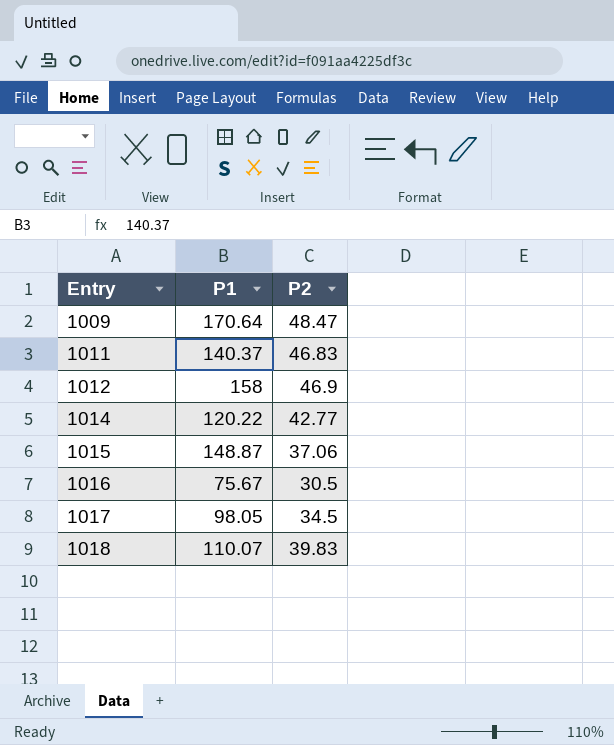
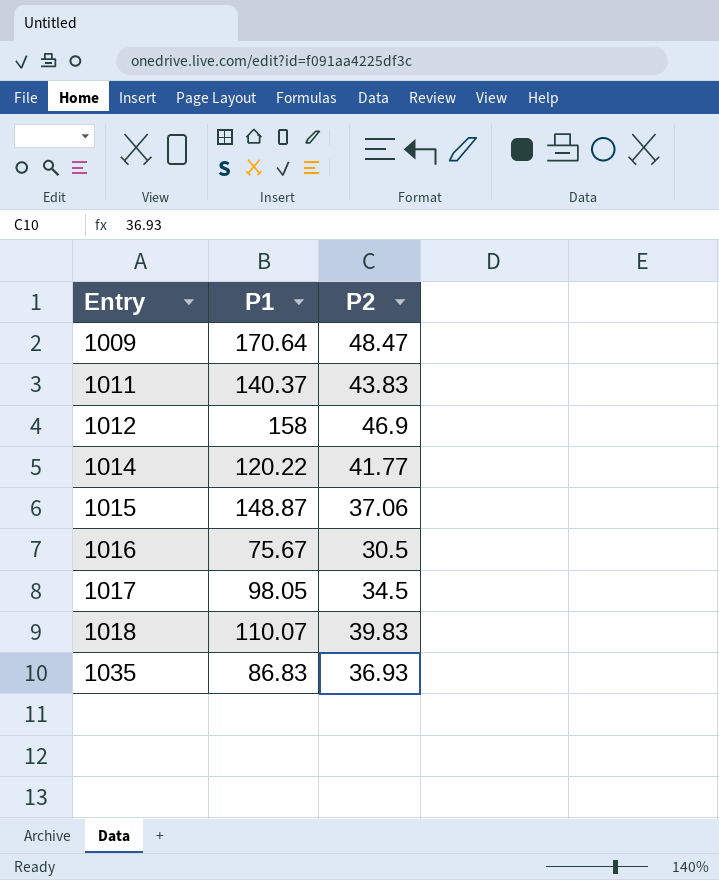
1011 | P2: 46.83 -> 43.83
1014 | P2: 42.77 -> 41.77
row 1035: none -> 86.83 | 36.93

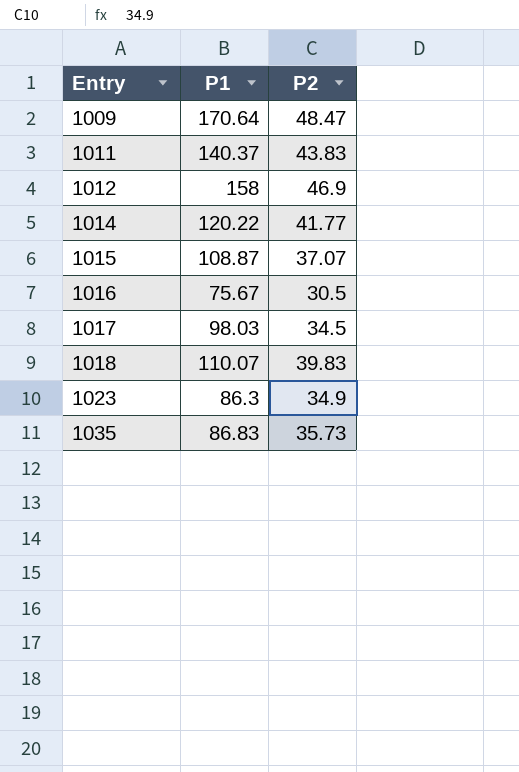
1015 | P1: 148.87 -> 108.87
1015 | P2: 37.06 -> 37.07
1017 | P1: 98.05 -> 98.03
row 1023: none -> 86.3 | 34.9
1035 | P2: 36.93 -> 35.73

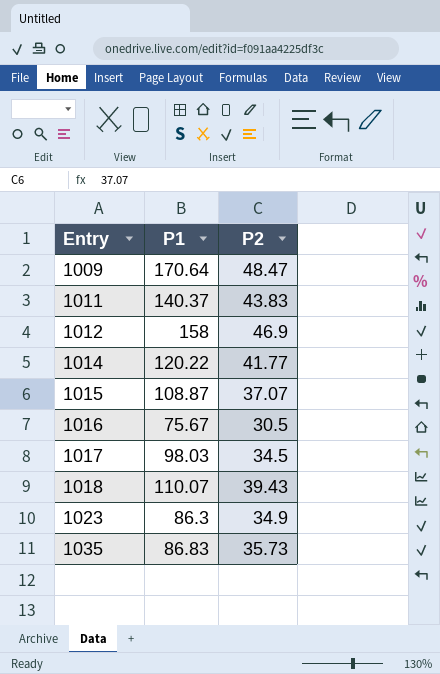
1018 | P2: 39.83 -> 39.43

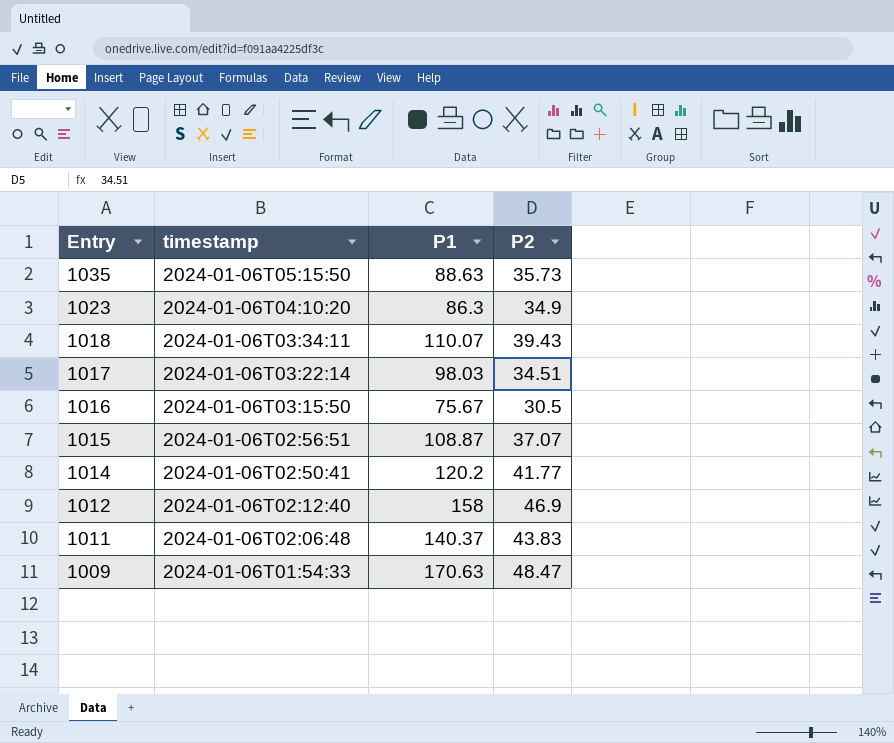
row order: Entry ascending -> Entry descending
column timestamp | position: none -> 2
1035 | P1: 86.83 -> 88.63
1017 | P2: 34.5 -> 34.51
1014 | P1: 120.22 -> 120.2
1009 | P1: 170.64 -> 170.63

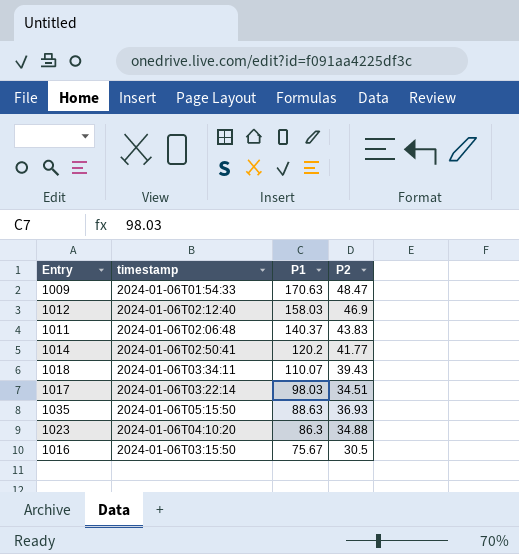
row order: Entry descending -> P1 descending
row 1015: 2024-01-06T02:56:51 | 108.87 | 37.07 -> none
1012 | P1: 158 -> 158.03
1035 | P2: 35.73 -> 36.93
1023 | P2: 34.9 -> 34.88

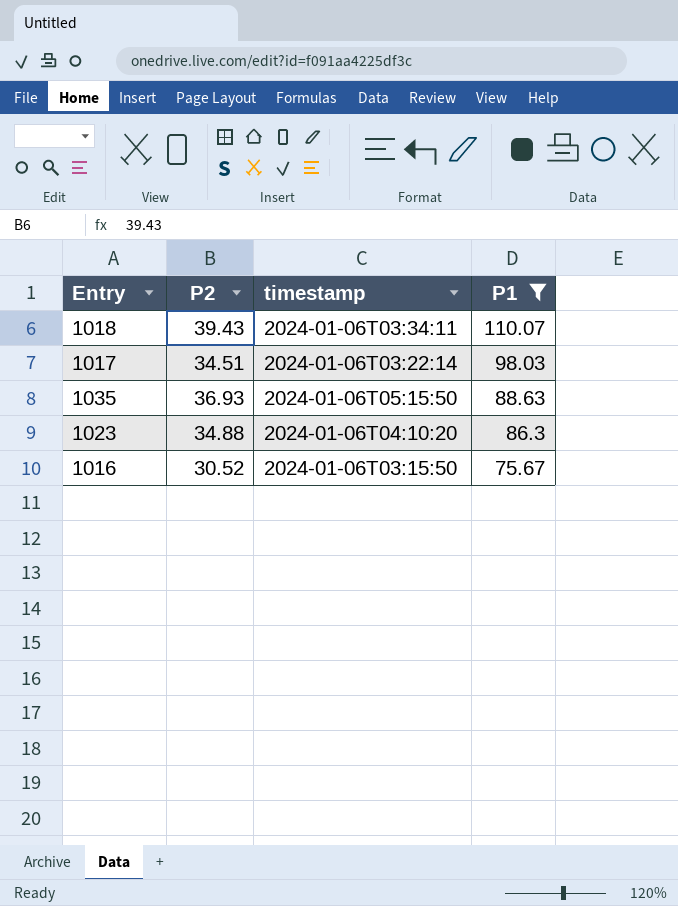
filter: none -> P1 <= 110.07
column P2 | position: 4 -> 2
1016 | P2: 30.5 -> 30.52

